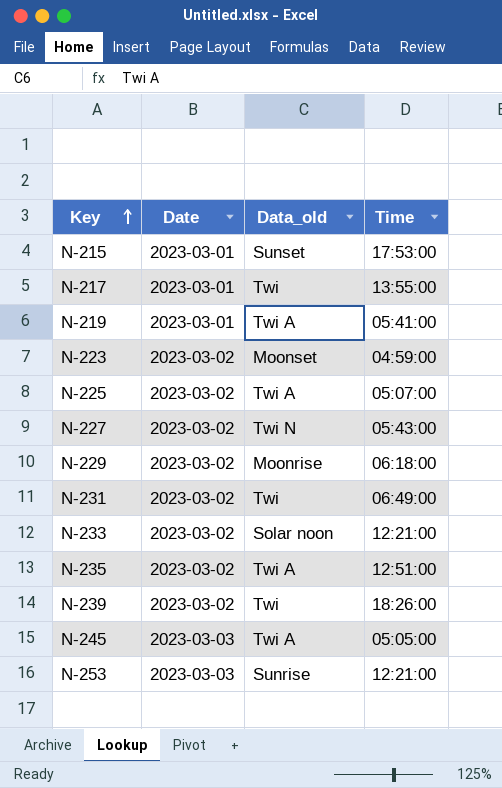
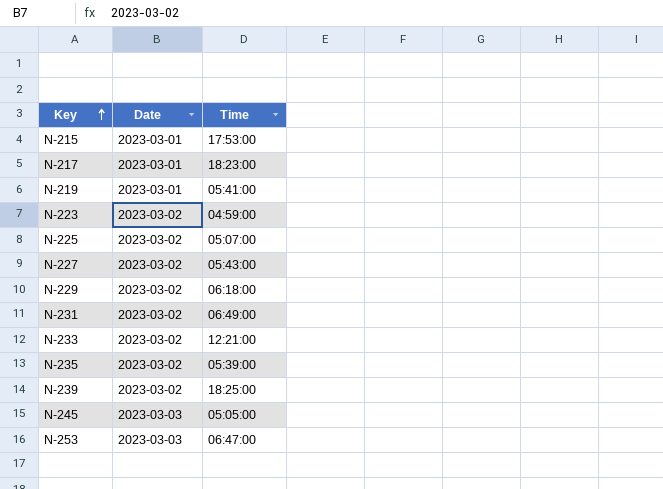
column Data_old | position: 3 -> none
N-217 | Time: 13:55:00 -> 18:23:00
N-235 | Time: 12:51:00 -> 05:39:00
N-239 | Time: 18:26:00 -> 18:25:00
N-253 | Time: 12:21:00 -> 06:47:00

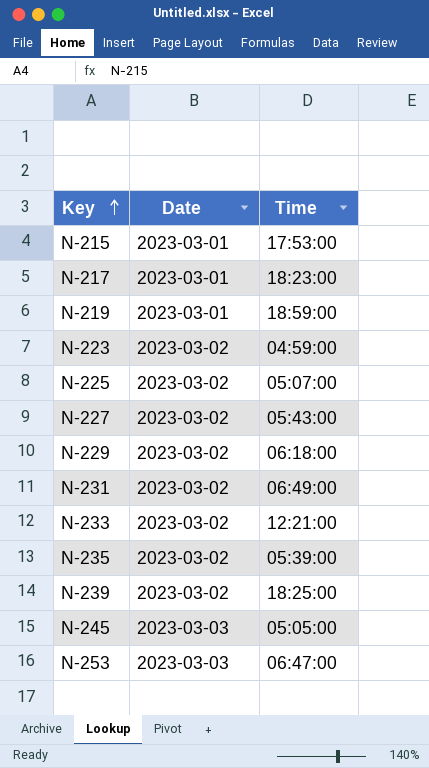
N-219 | Time: 05:41:00 -> 18:59:00

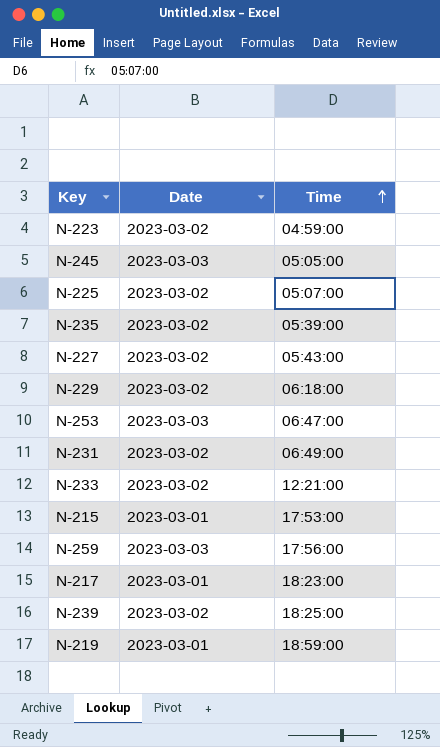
row order: Key ascending -> Time ascending
row N-259: none -> 2023-03-03 | 17:56:00

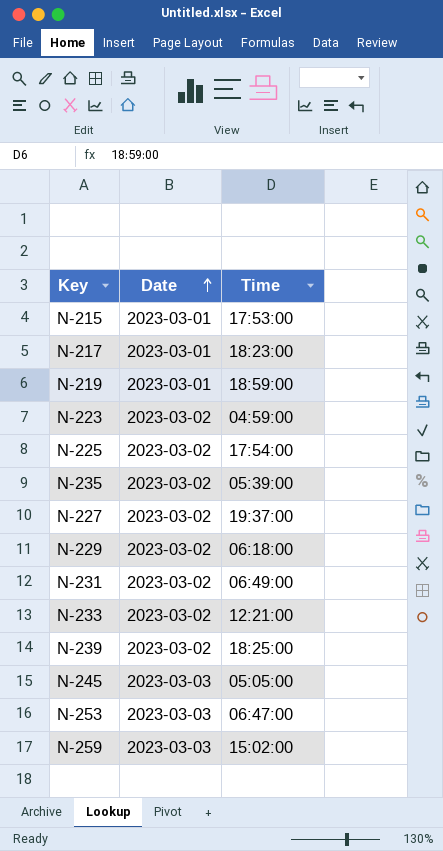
row order: Time ascending -> Date ascending
N-225 | Time: 05:07:00 -> 17:54:00
N-227 | Time: 05:43:00 -> 19:37:00
N-259 | Time: 17:56:00 -> 15:02:00

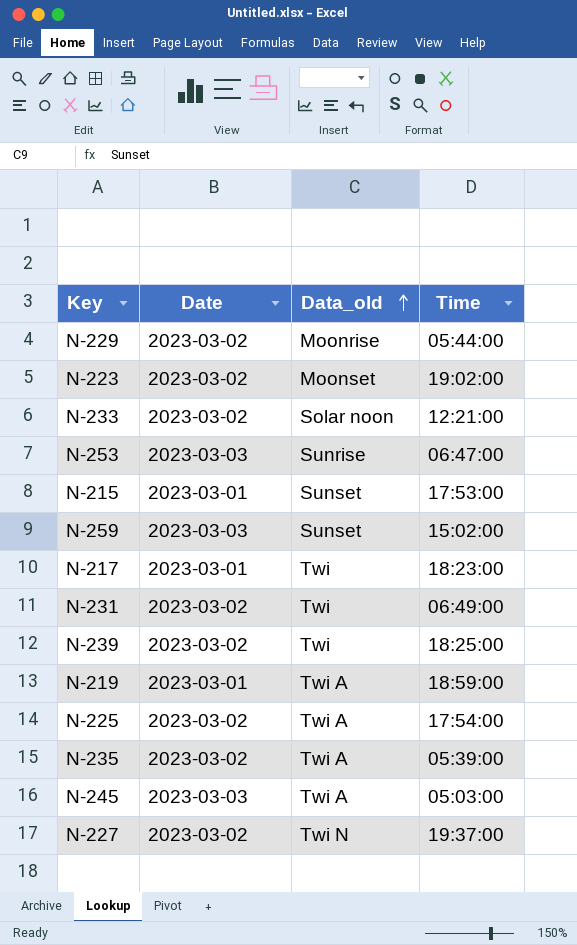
row order: Date ascending -> Data_old ascending
column Data_old | position: none -> 3
N-229 | Time: 06:18:00 -> 05:44:00
N-223 | Time: 04:59:00 -> 19:02:00
N-245 | Time: 05:05:00 -> 05:03:00

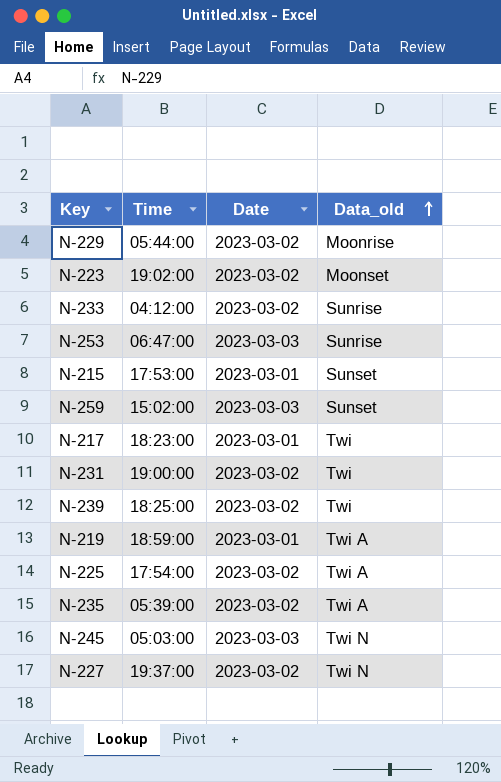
column Time | position: 4 -> 2
N-233 | Time: 12:21:00 -> 04:12:00
N-233 | Data_old: Solar noon -> Sunrise
N-231 | Time: 06:49:00 -> 19:00:00
N-245 | Data_old: Twi A -> Twi N

